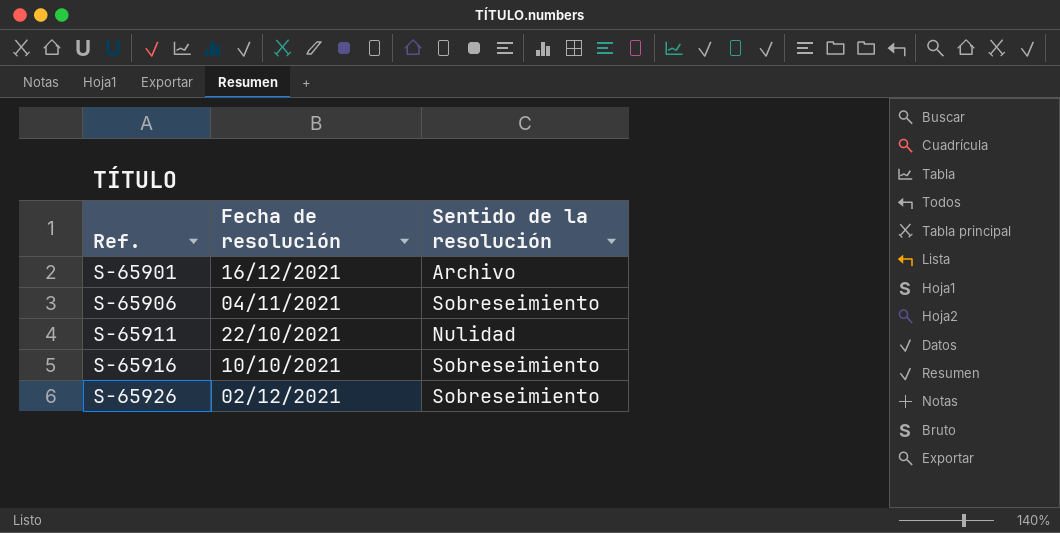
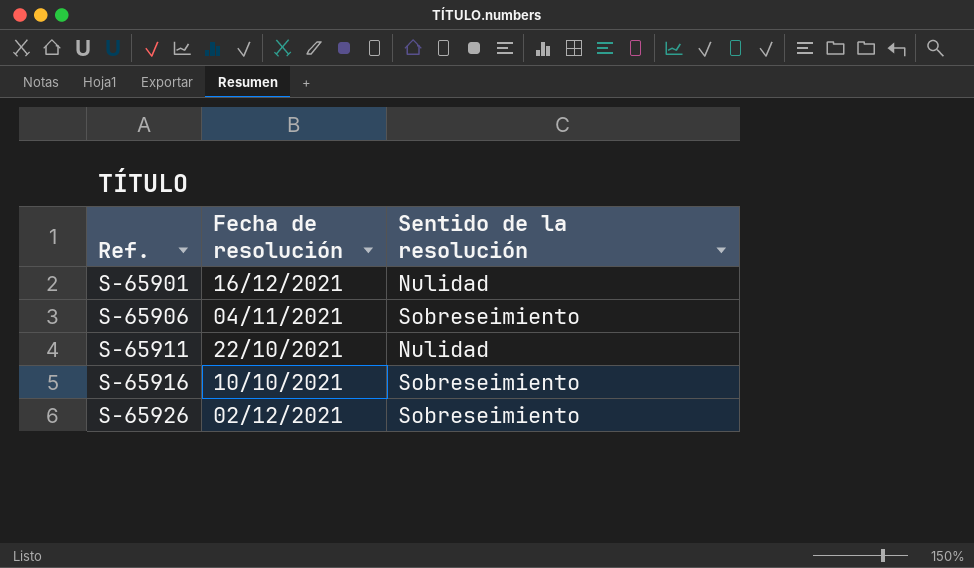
S-65901 | Sentido de la resolución: Archivo -> Nulidad

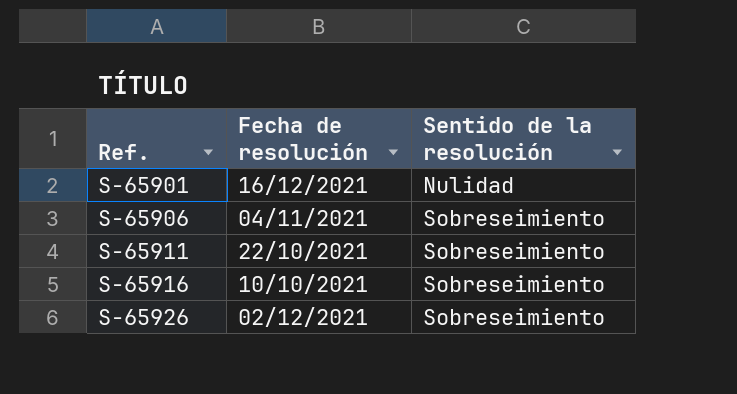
S-65911 | Sentido de la resolución: Nulidad -> Sobreseimiento

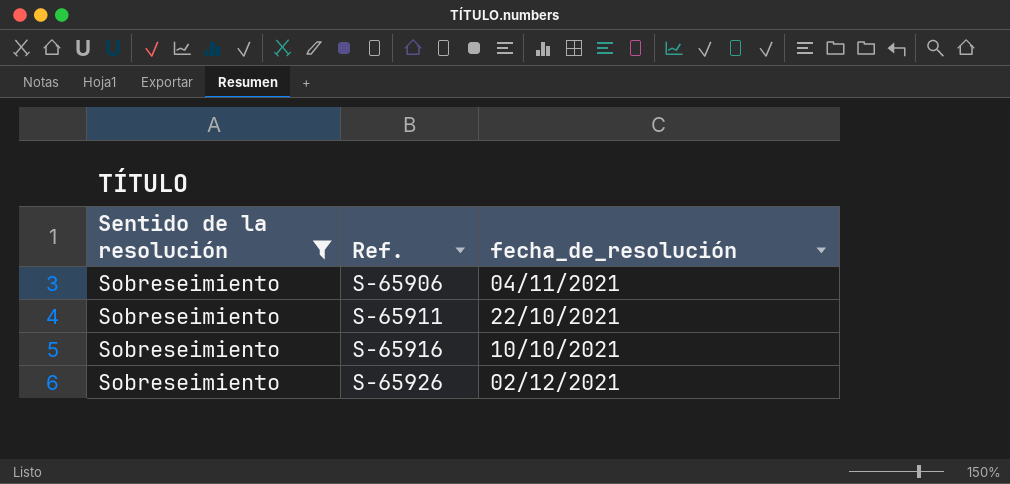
filter: none -> Sentido de la resolución = Sobreseimiento
column Sentido de la resolución | position: 3 -> 1
column name: Fecha de resolución -> fecha_de_resolución

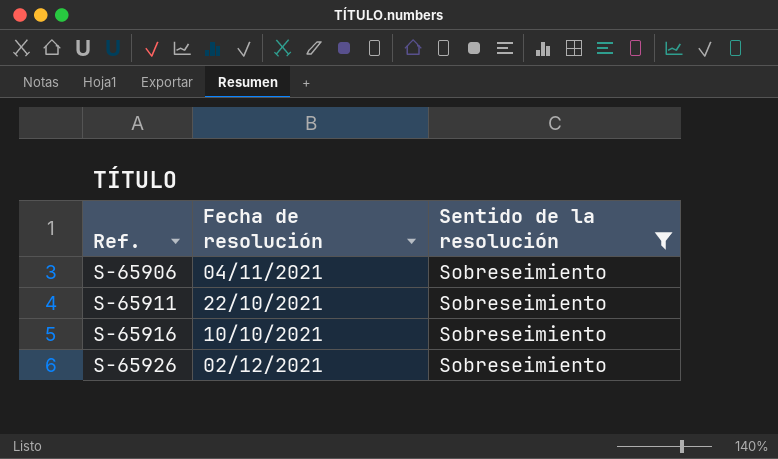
column name: fecha_de_resolución -> Fecha de resolución
column Sentido de la resolución | position: 1 -> 3

